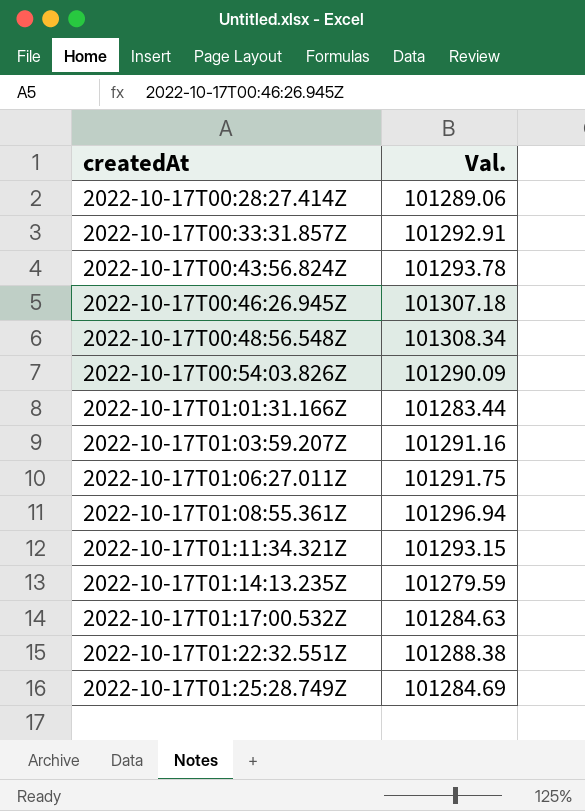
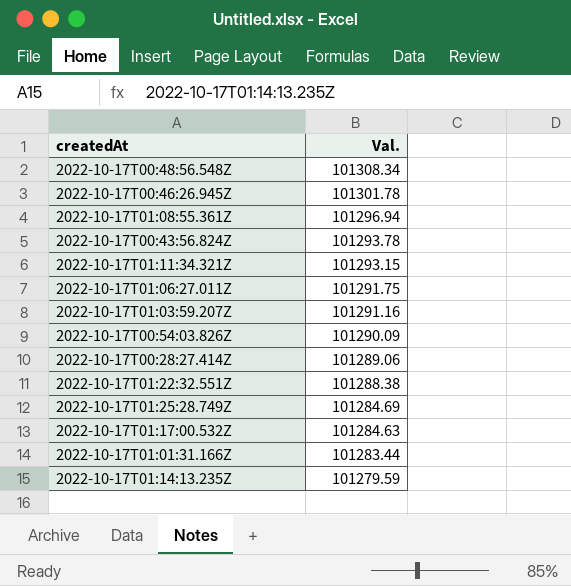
row order: createdAt ascending -> Val. descending
row 2022-10-17T00:33:31.857Z: 101292.91 -> none
2022-10-17T00:46:26.945Z | Val.: 101307.18 -> 101301.78

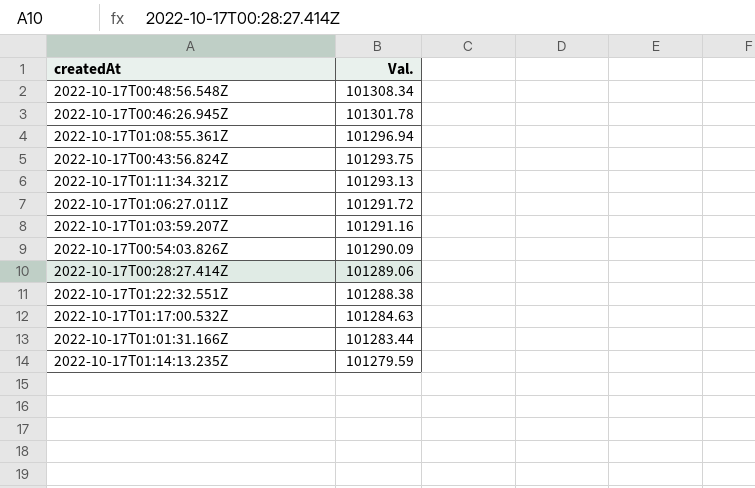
row 2022-10-17T01:25:28.749Z: 101284.69 -> none
2022-10-17T00:43:56.824Z | Val.: 101293.78 -> 101293.75
2022-10-17T01:11:34.321Z | Val.: 101293.15 -> 101293.13
2022-10-17T01:06:27.011Z | Val.: 101291.75 -> 101291.72

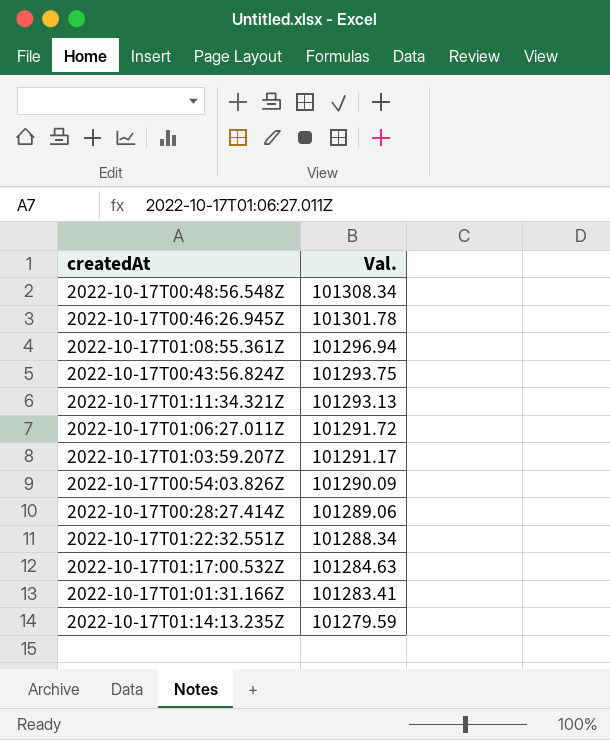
2022-10-17T01:03:59.207Z | Val.: 101291.16 -> 101291.17
2022-10-17T01:22:32.551Z | Val.: 101288.38 -> 101288.34
2022-10-17T01:01:31.166Z | Val.: 101283.44 -> 101283.41

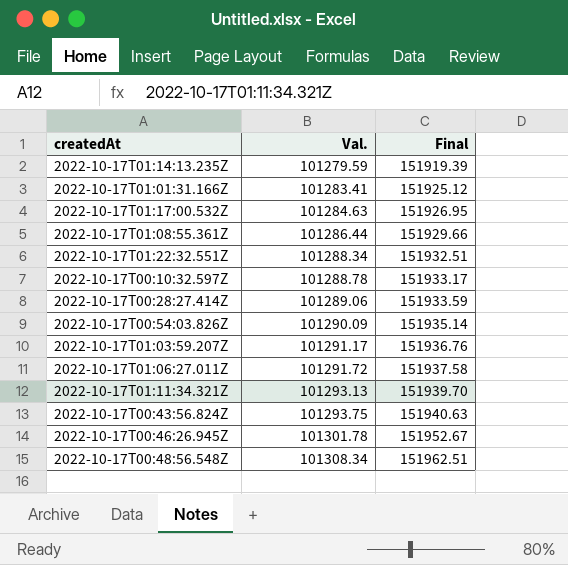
row order: Val. descending -> Val. ascending
column Final | formula: none -> [Val.] * 1.5
2022-10-17T01:08:55.361Z | Val.: 101296.94 -> 101286.44
row 2022-10-17T00:10:32.597Z: none -> 101288.78 | 151933.17

